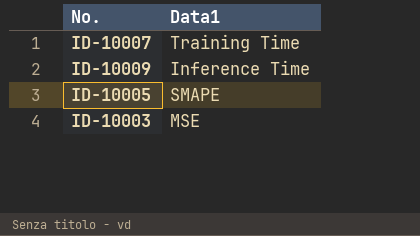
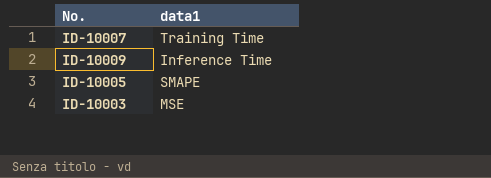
column name: Data1 -> data1

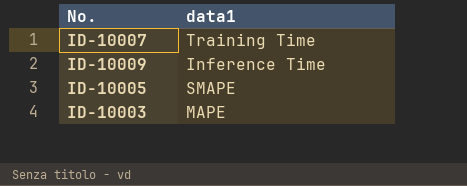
ID-10003 | data1: MSE -> MAPE

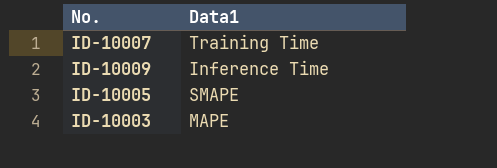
column name: data1 -> Data1

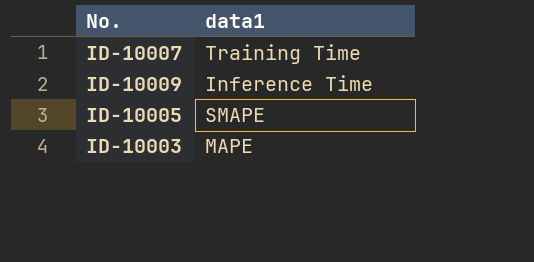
column name: Data1 -> data1

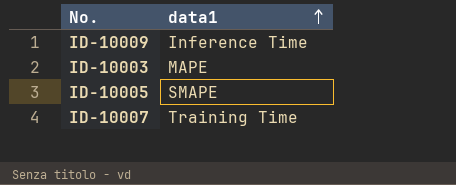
row order: none -> data1 ascending

